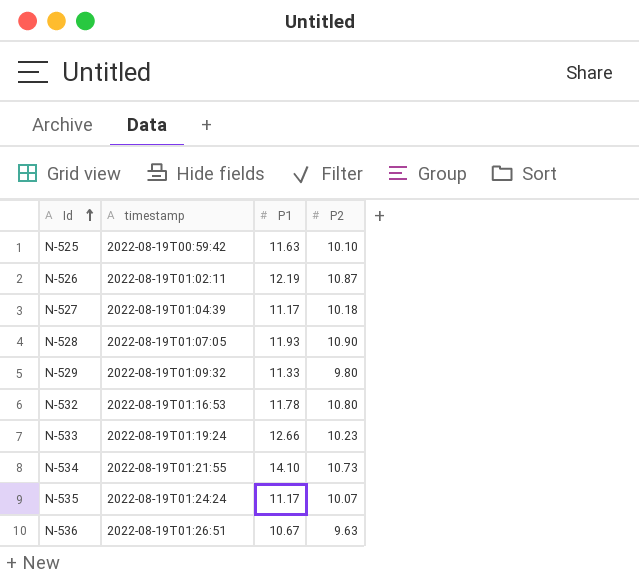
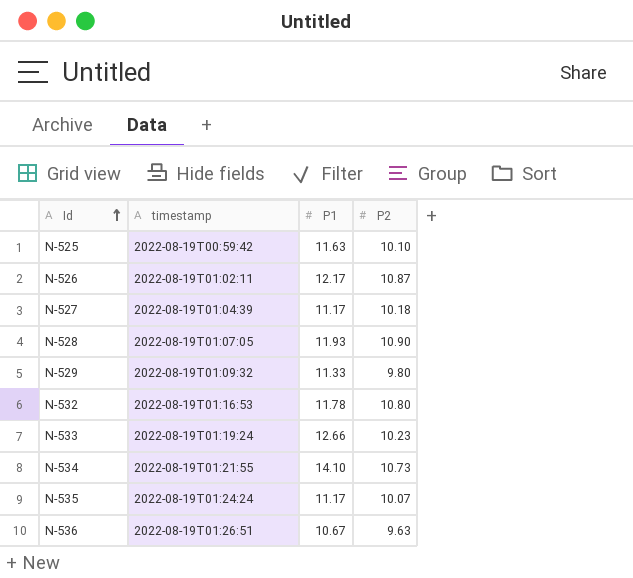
N-526 | P1: 12.19 -> 12.17

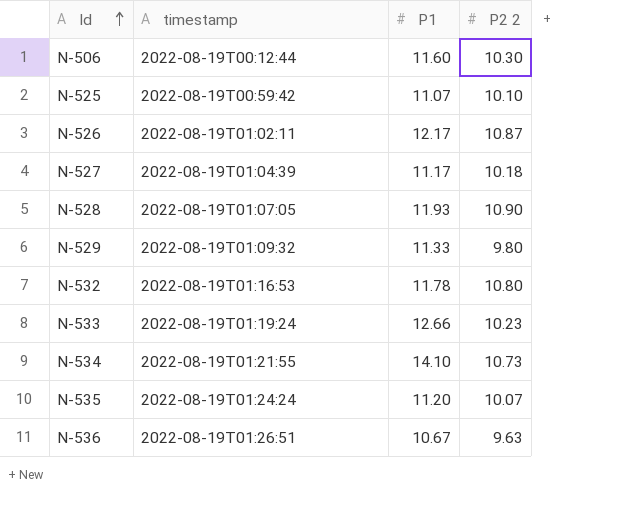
column name: P2 -> P2 2
row N-506: none -> 2022-08-19T00:12:44 | 11.60 | 10.30
N-525 | P1: 11.63 -> 11.07
N-535 | P1: 11.17 -> 11.20

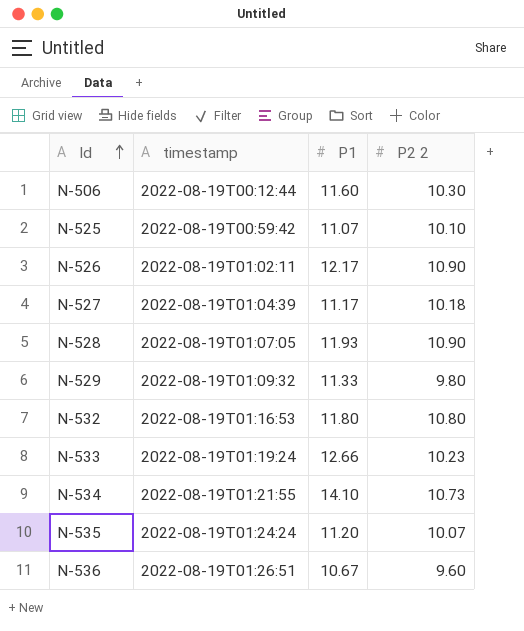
N-526 | P2 2: 10.87 -> 10.90
N-532 | P1: 11.78 -> 11.80
N-536 | P2 2: 9.63 -> 9.60

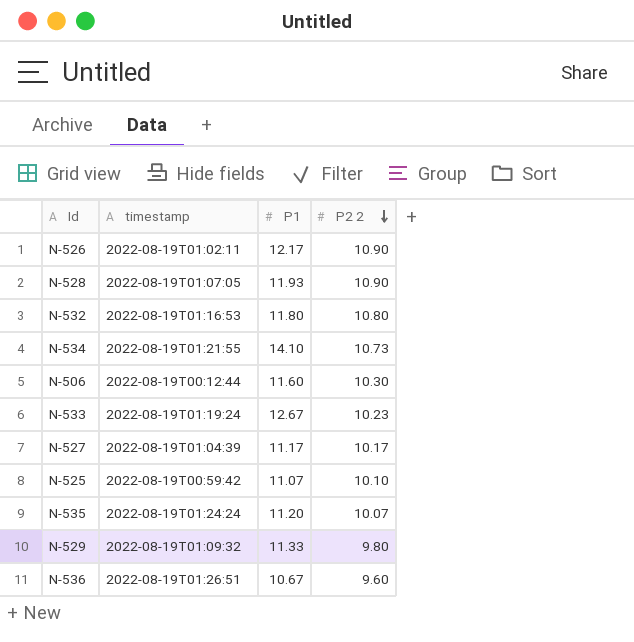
row order: Id ascending -> P2 2 descending
N-533 | P1: 12.66 -> 12.67
N-527 | P2 2: 10.18 -> 10.17

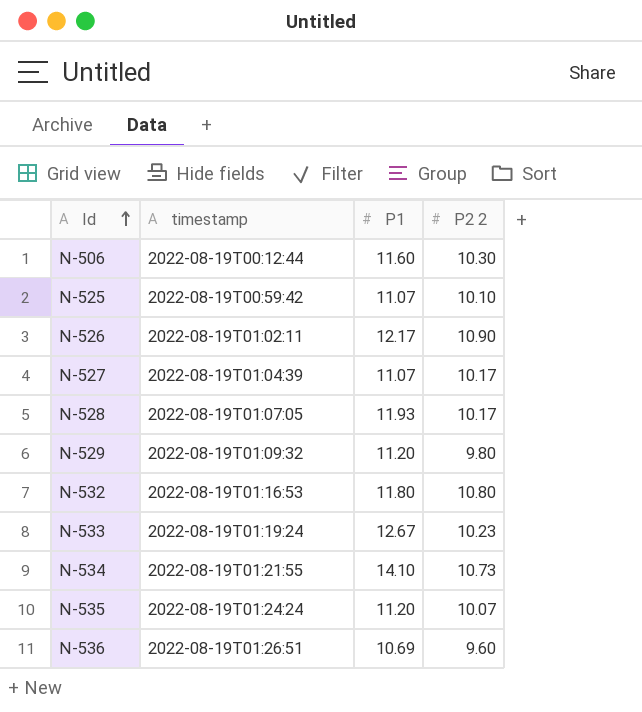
row order: P2 2 descending -> Id ascending
N-527 | P1: 11.17 -> 11.07
N-528 | P2 2: 10.90 -> 10.17
N-529 | P1: 11.33 -> 11.20
N-536 | P1: 10.67 -> 10.69

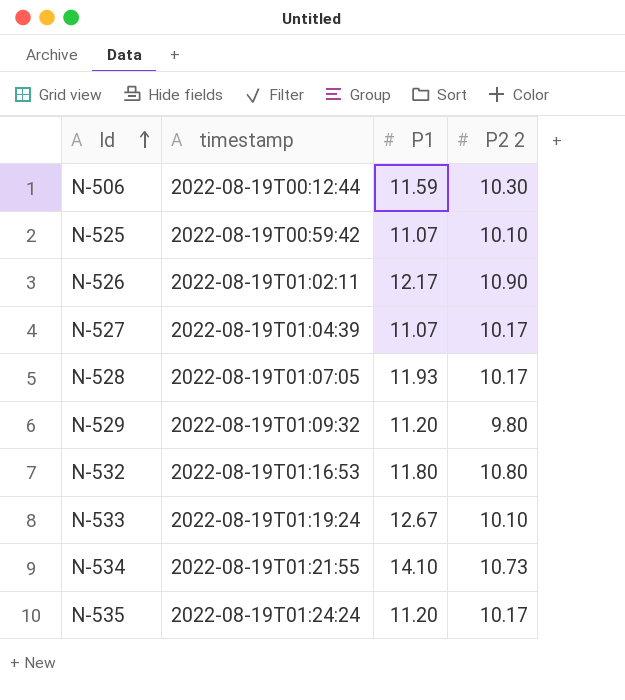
row N-536: 2022-08-19T01:26:51 | 10.69 | 9.60 -> none
N-506 | P1: 11.60 -> 11.59
N-533 | P2 2: 10.23 -> 10.10
N-535 | P2 2: 10.07 -> 10.17

